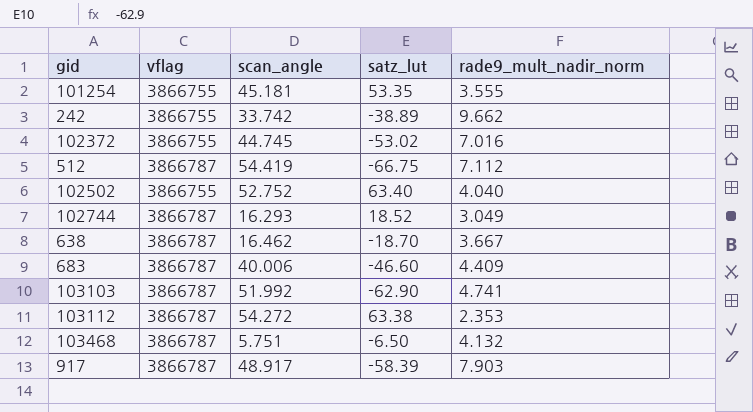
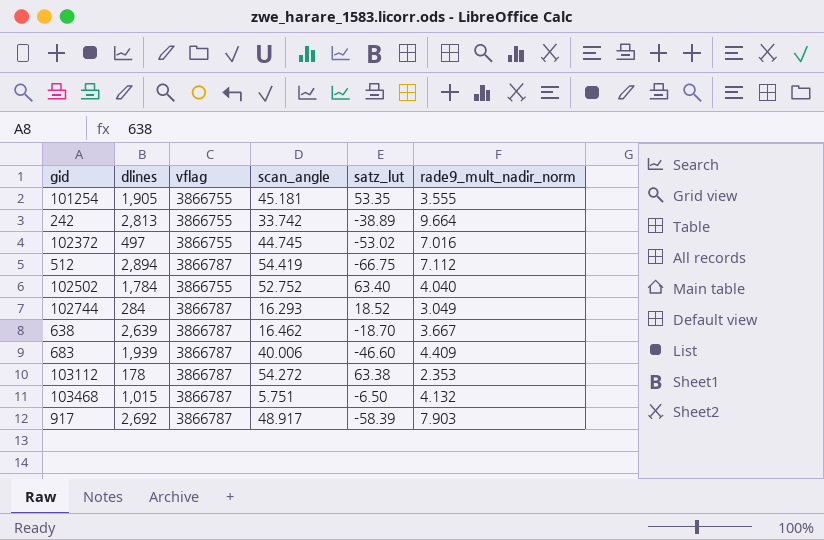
column dlines | position: none -> 2
row 103103: 3866787 | 51.992 | -62.90 | 4.741 -> none
242 | rade9_mult_nadir_norm: 9.662 -> 9.664

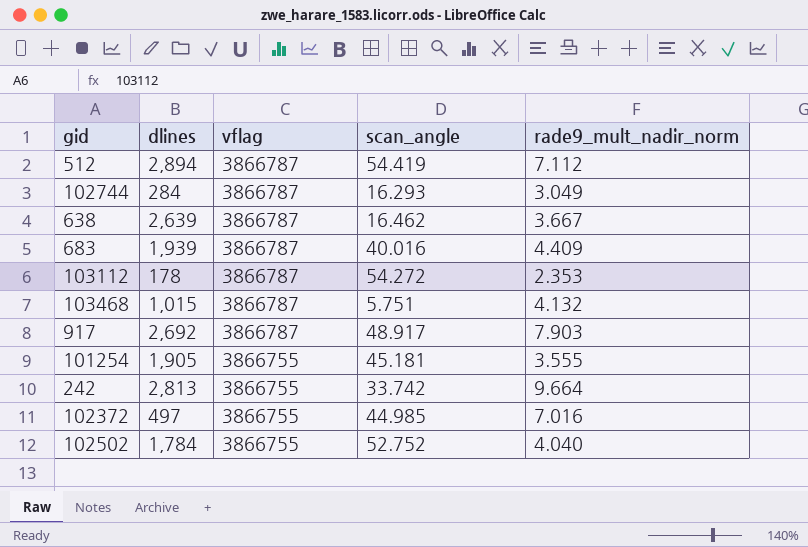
row order: none -> vflag descending
column satz_lut | position: 5 -> none
683 | scan_angle: 40.006 -> 40.016
102372 | scan_angle: 44.745 -> 44.985

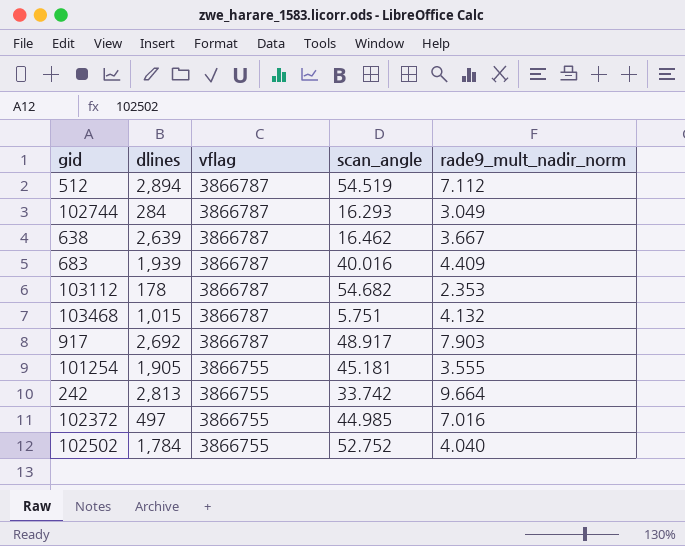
512 | scan_angle: 54.419 -> 54.519
103112 | scan_angle: 54.272 -> 54.682

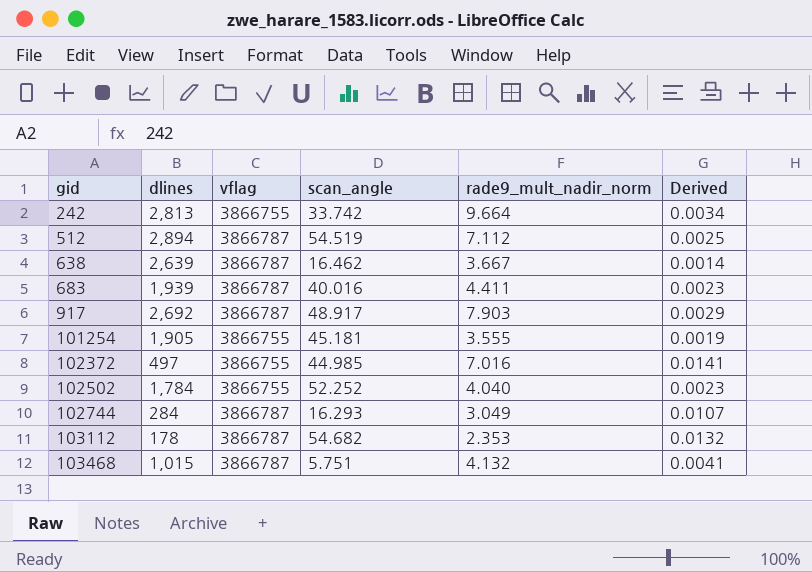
row order: vflag descending -> gid ascending
column Derived | formula: none -> [rade9_mult_nadir_norm] / [dlines]
683 | rade9_mult_nadir_norm: 4.409 -> 4.411
102502 | scan_angle: 52.752 -> 52.252

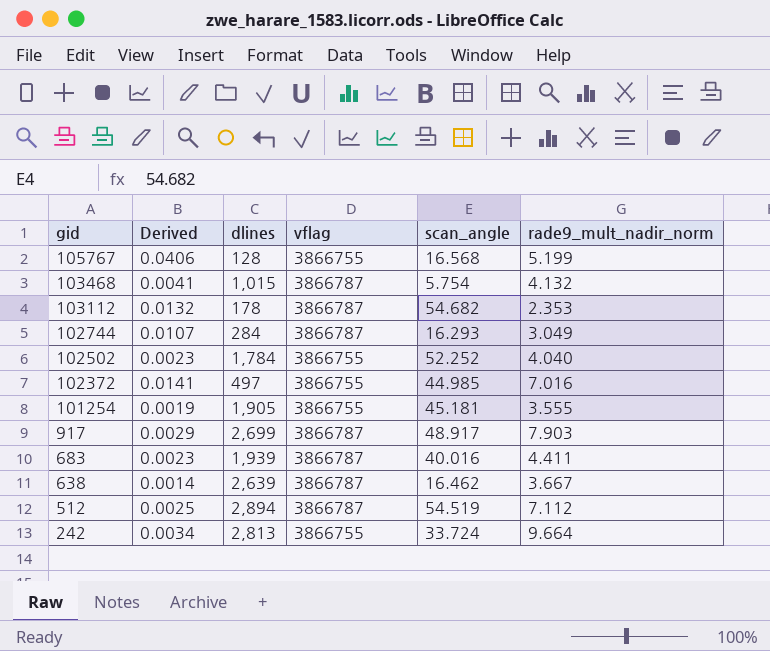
row order: gid ascending -> gid descending
column Derived | position: 6 -> 2
row 105767: none -> 0.0406 | 128 | 3866755 | 16.568 | 5.199
103468 | scan_angle: 5.751 -> 5.754
917 | dlines: 2,692 -> 2,699
242 | scan_angle: 33.742 -> 33.724

